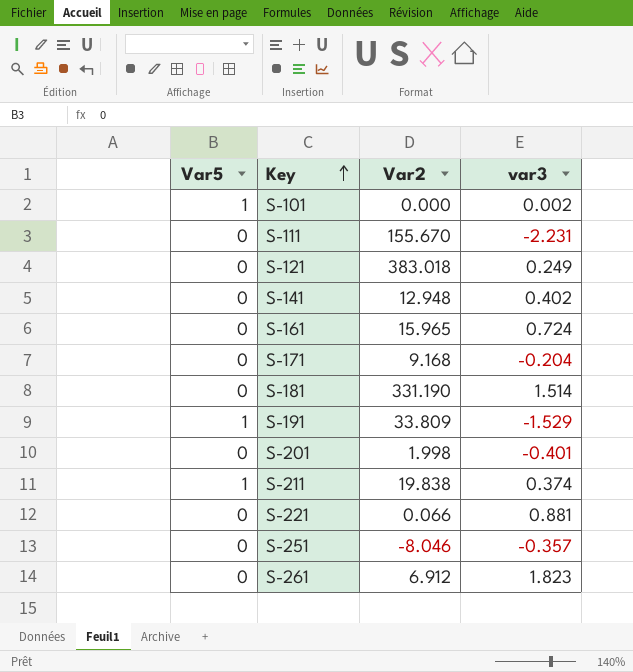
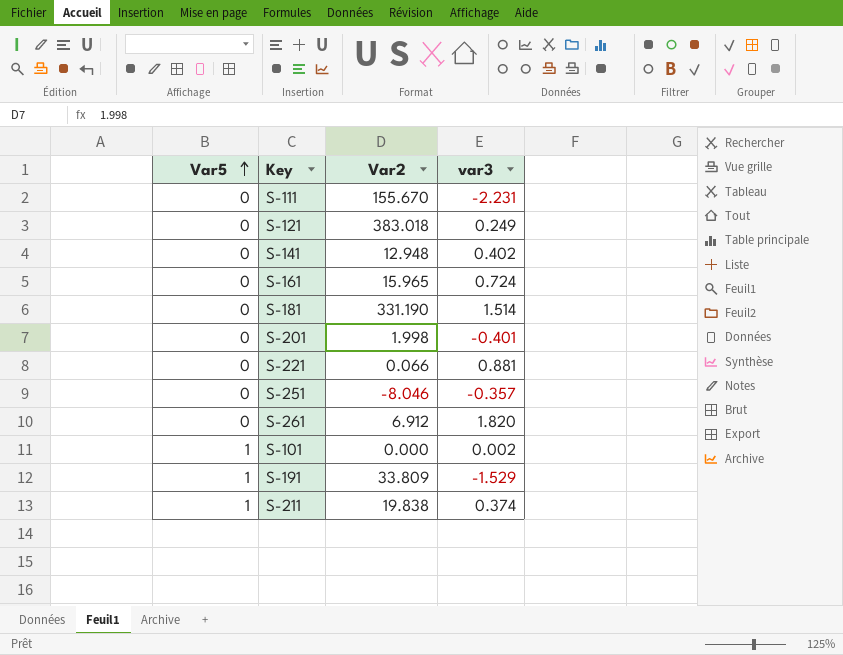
row order: Key ascending -> Var5 ascending
row S-171: 0 | 9.168 | -0.204 -> none
S-261 | var3: 1.823 -> 1.820

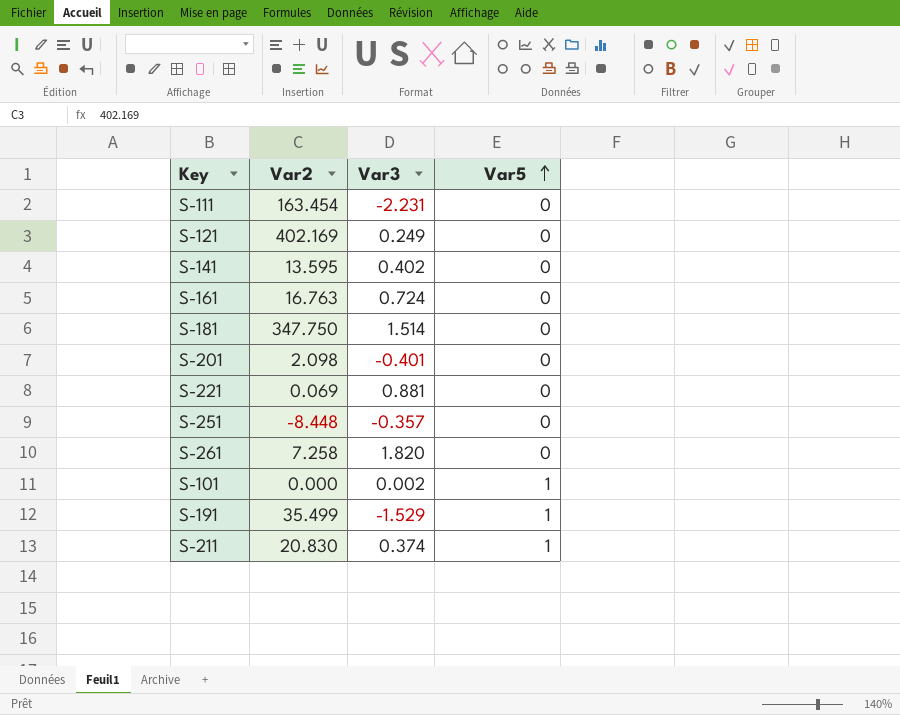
column name: var3 -> Var3
column Var5 | position: 1 -> 4
S-111 | Var2: 155.670 -> 163.454
S-121 | Var2: 383.018 -> 402.169
S-141 | Var2: 12.948 -> 13.595
S-161 | Var2: 15.965 -> 16.763
S-181 | Var2: 331.190 -> 347.750
S-201 | Var2: 1.998 -> 2.098
S-221 | Var2: 0.066 -> 0.069
S-251 | Var2: -8.046 -> -8.448
S-261 | Var2: 6.912 -> 7.258
S-191 | Var2: 33.809 -> 35.499
S-211 | Var2: 19.838 -> 20.830

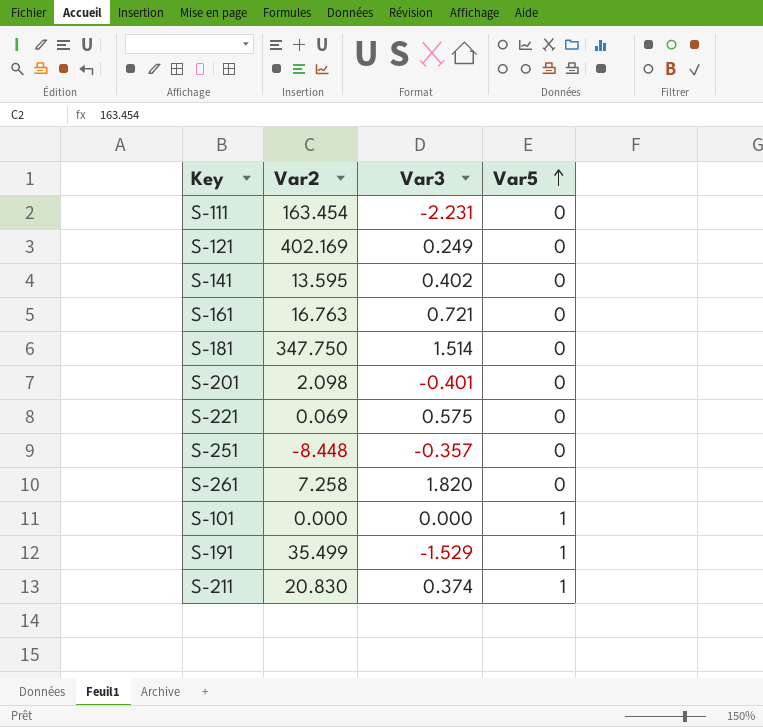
S-161 | Var3: 0.724 -> 0.721
S-221 | Var3: 0.881 -> 0.575
S-101 | Var3: 0.002 -> 0.000

